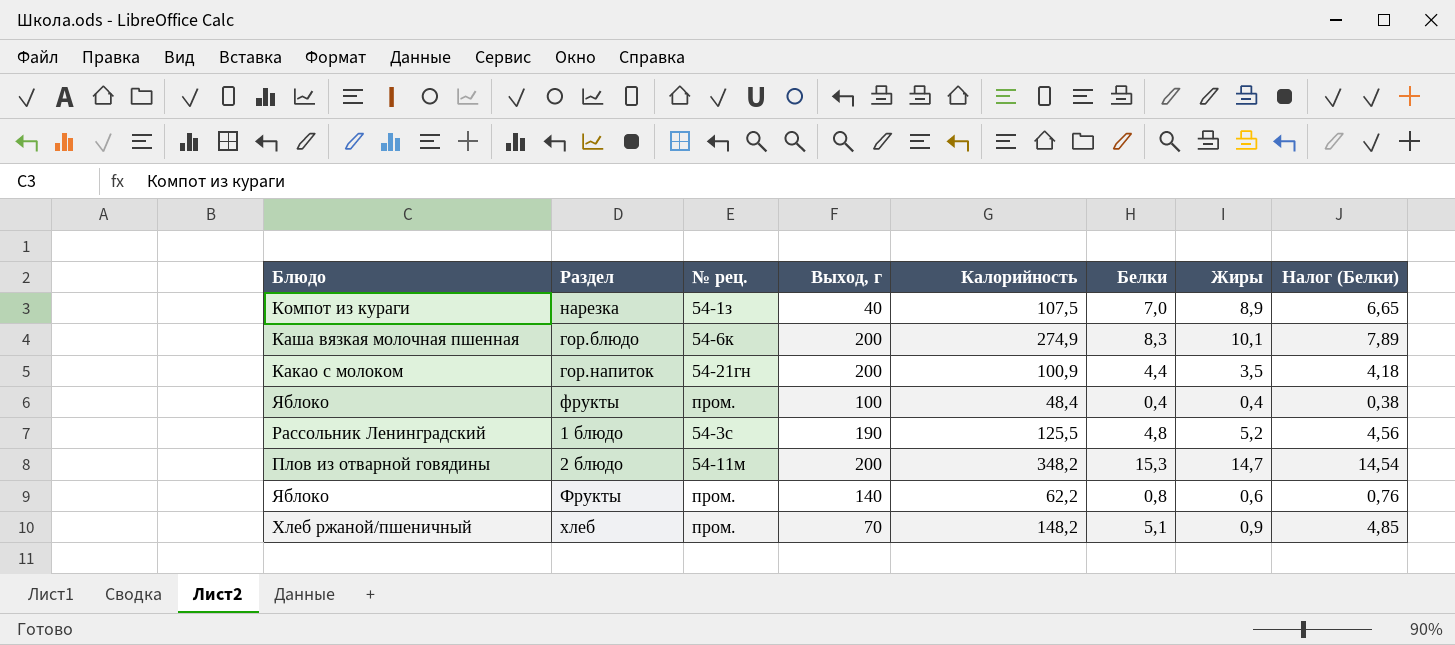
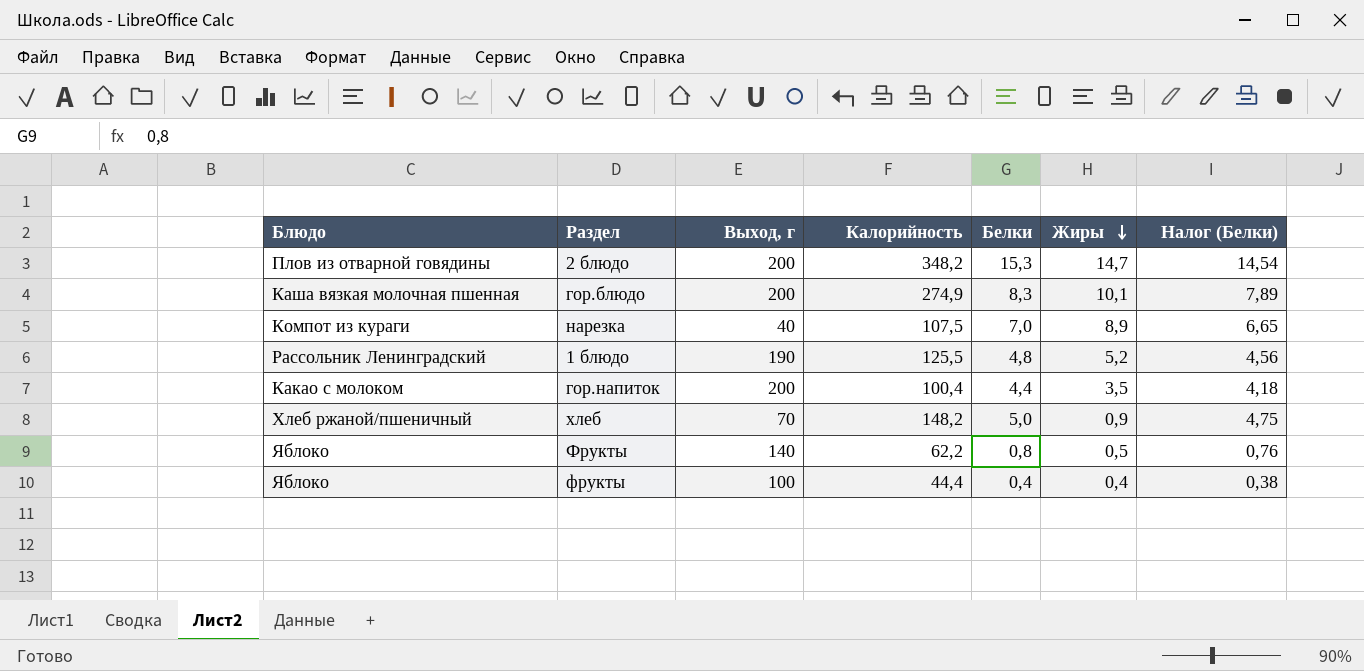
row order: none -> Жиры descending
column № рец. | position: 3 -> none
гор.напиток | Калорийность: 100,9 -> 100,4
хлеб | Белки: 5,1 -> 5,0
хлеб | Налог (Белки): 4,85 -> 4,75
Фрукты | Жиры: 0,6 -> 0,5
фрукты | Калорийность: 48,4 -> 44,4

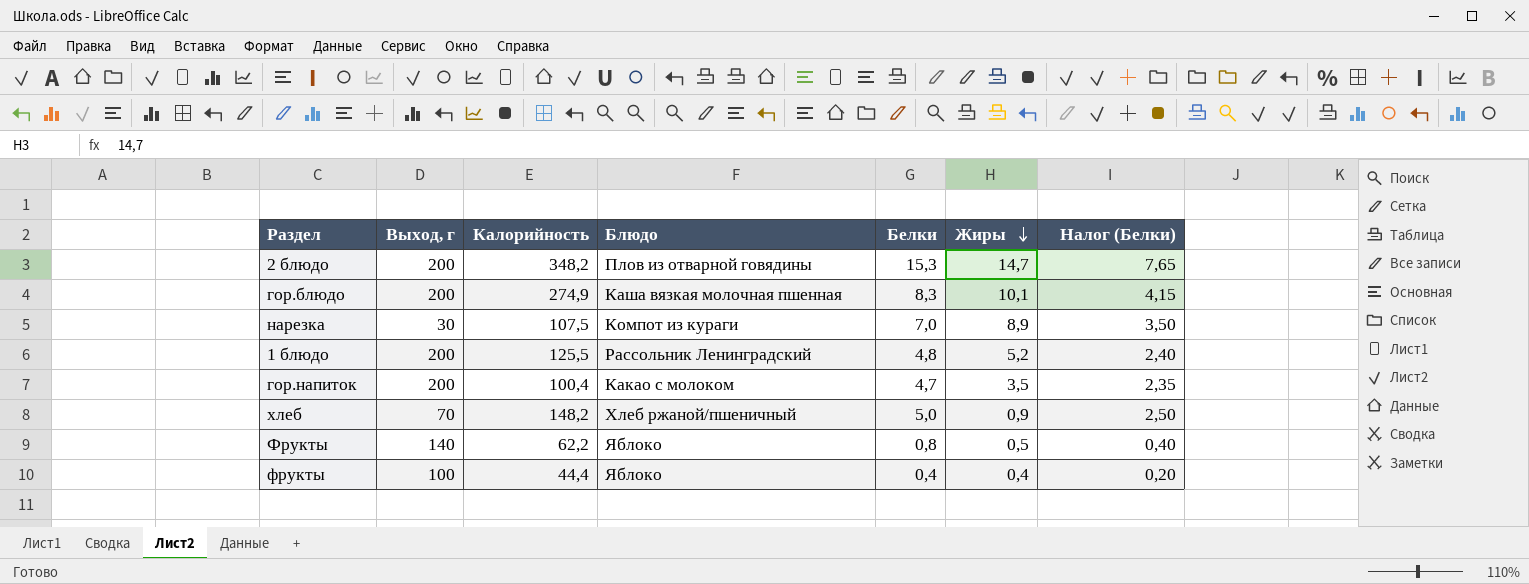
column Блюдо | position: 1 -> 4
column Налог (Белки) | formula: [Белки] * 0,95 -> [Белки] * 0,5
нарезка | Выход, г: 40 -> 30
1 блюдо | Выход, г: 190 -> 200
гор.напиток | Белки: 4,4 -> 4,7

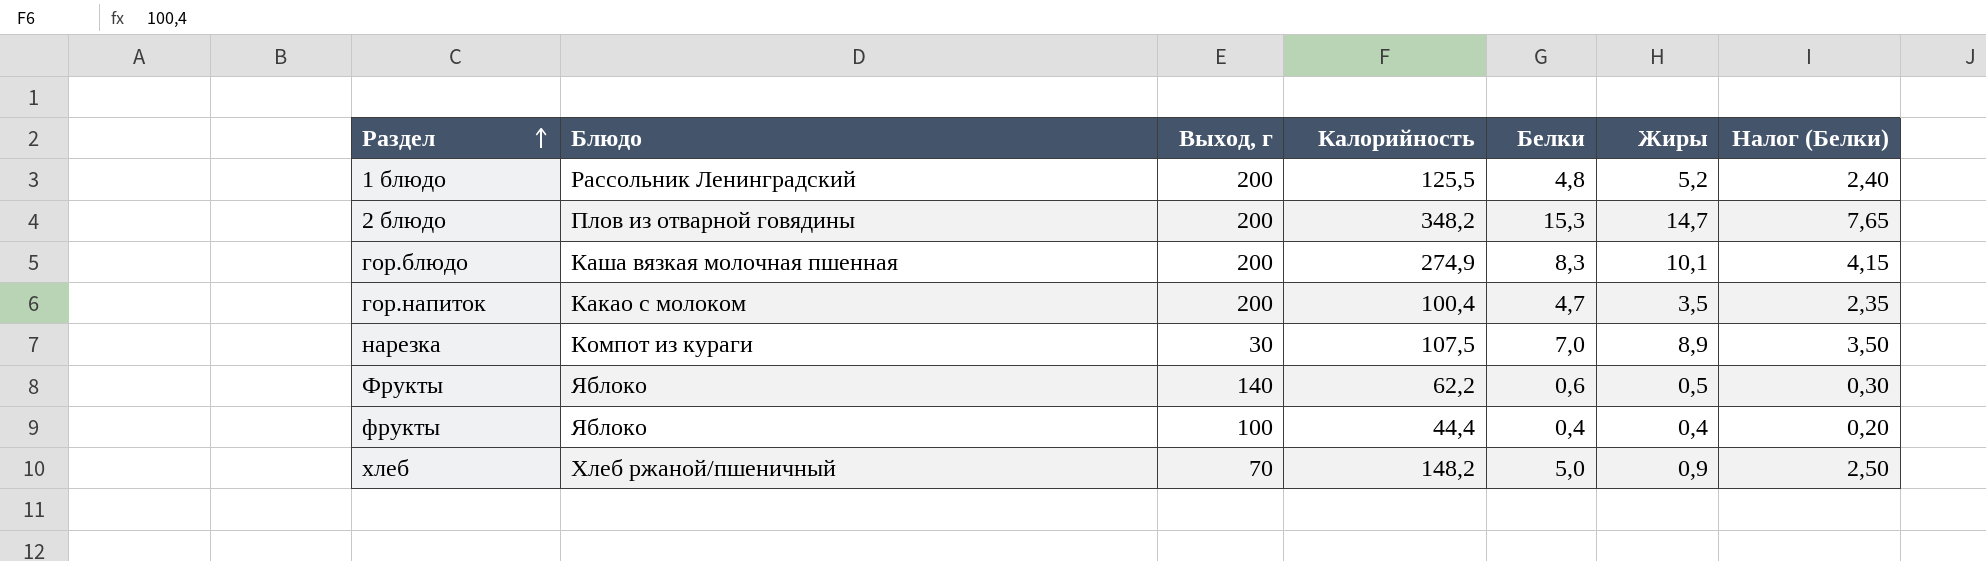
row order: Жиры descending -> Раздел ascending
column Блюдо | position: 4 -> 2
Фрукты | Белки: 0,8 -> 0,6
Фрукты | Налог (Белки): 0,40 -> 0,30

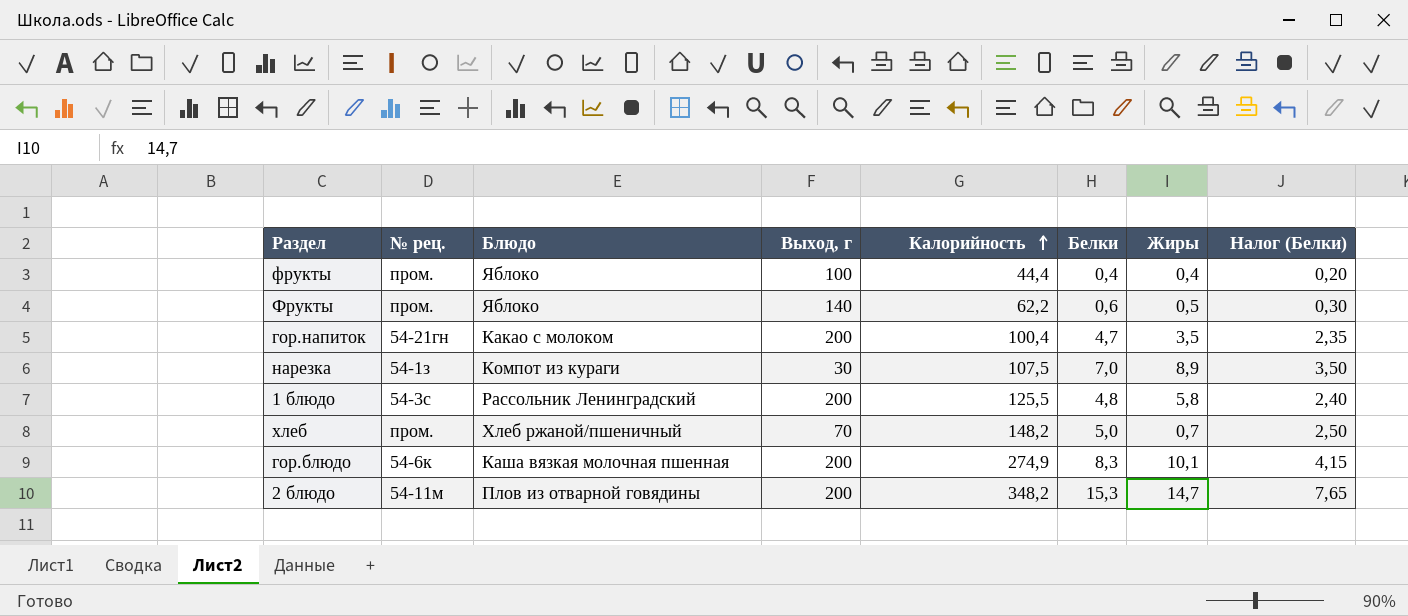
row order: Раздел ascending -> Калорийность ascending
column № рец. | position: none -> 2
1 блюдо | Жиры: 5,2 -> 5,8
хлеб | Жиры: 0,9 -> 0,7

